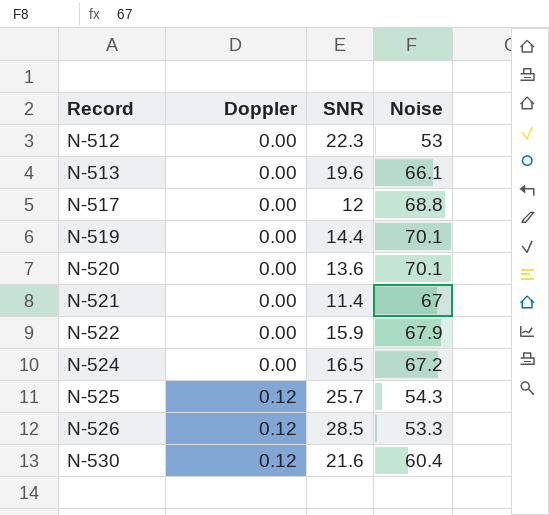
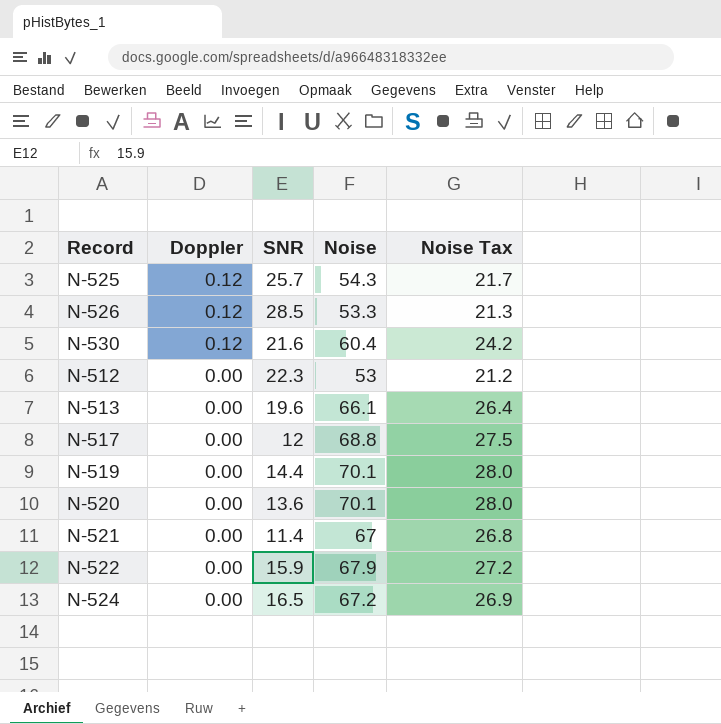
row order: Record ascending -> Doppler descending
column Noise Tax | formula: none -> [Noise] * 0.4

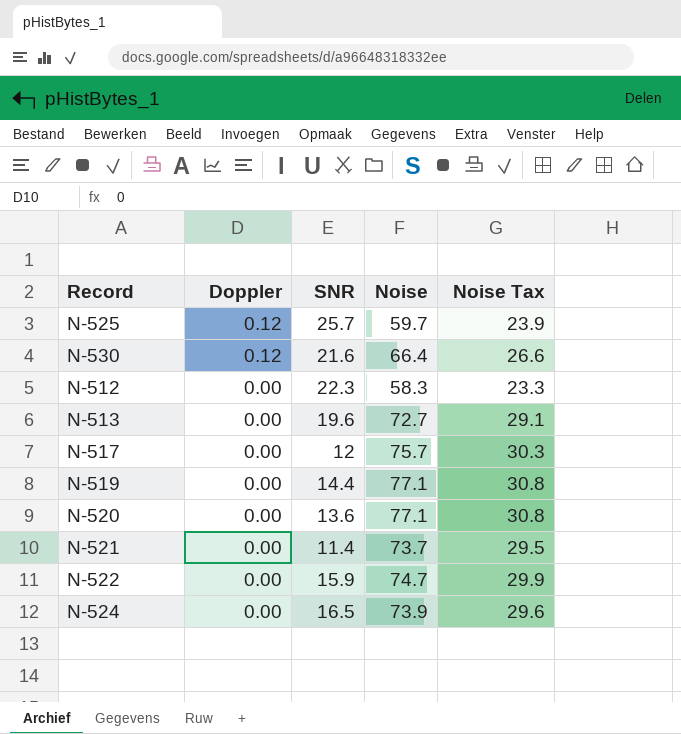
row N-526: 0.12 | 28.5 | 53.3 | 21.3 -> none
N-525 | Noise: 54.3 -> 59.7
N-525 | Noise Tax: 21.7 -> 23.9
N-530 | Noise: 60.4 -> 66.4
N-530 | Noise Tax: 24.2 -> 26.6
N-512 | Noise: 53 -> 58.3
N-512 | Noise Tax: 21.2 -> 23.3
N-513 | Noise: 66.1 -> 72.7
N-513 | Noise Tax: 26.4 -> 29.1
N-517 | Noise: 68.8 -> 75.7
N-517 | Noise Tax: 27.5 -> 30.3
N-519 | Noise: 70.1 -> 77.1
N-519 | Noise Tax: 28.0 -> 30.8
N-520 | Noise: 70.1 -> 77.1
N-520 | Noise Tax: 28.0 -> 30.8
N-521 | Noise: 67 -> 73.7
N-521 | Noise Tax: 26.8 -> 29.5
N-522 | Noise: 67.9 -> 74.7
N-522 | Noise Tax: 27.2 -> 29.9
N-524 | Noise: 67.2 -> 73.9
N-524 | Noise Tax: 26.9 -> 29.6

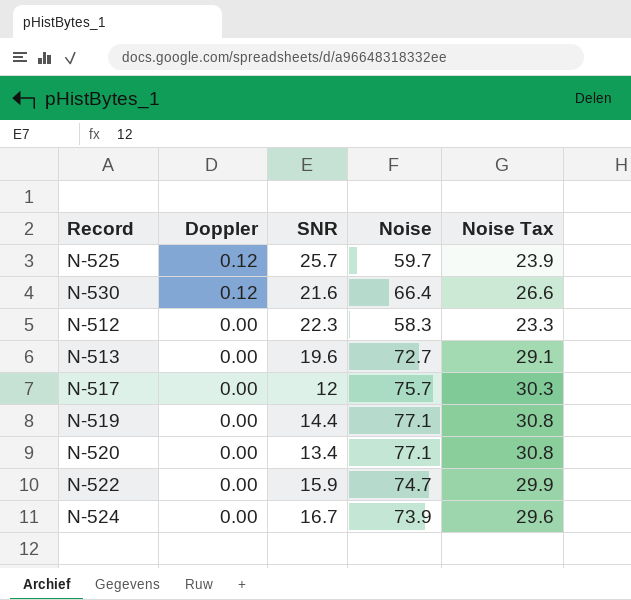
row N-521: 0.00 | 11.4 | 73.7 | 29.5 -> none
N-520 | SNR: 13.6 -> 13.4
N-524 | SNR: 16.5 -> 16.7

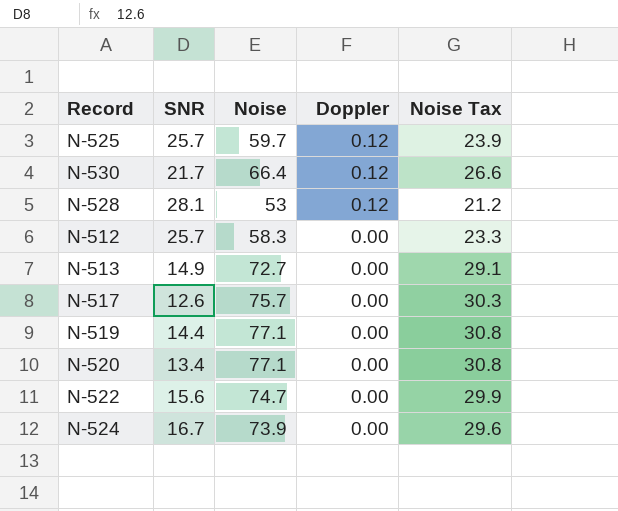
column Doppler | position: 2 -> 4
N-530 | SNR: 21.6 -> 21.7
row N-528: none -> 28.1 | 53 | 0.12 | 21.2
N-512 | SNR: 22.3 -> 25.7
N-513 | SNR: 19.6 -> 14.9
N-517 | SNR: 12 -> 12.6
N-522 | SNR: 15.9 -> 15.6

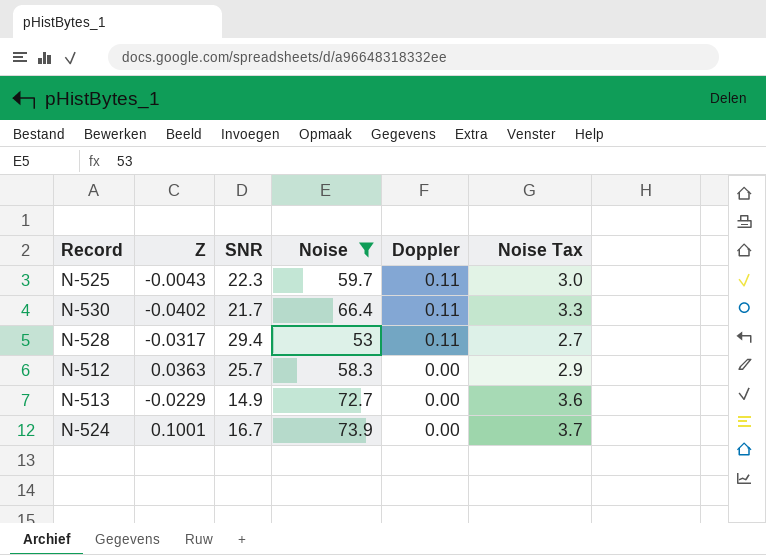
filter: none -> Noise <= 73.9
column Z | position: none -> 2
column Noise Tax | formula: [Noise] * 0.4 -> [Noise] * 0.05
N-525 | SNR: 25.7 -> 22.3
N-525 | Doppler: 0.12 -> 0.11
N-530 | Doppler: 0.12 -> 0.11
N-528 | SNR: 28.1 -> 29.4
N-528 | Doppler: 0.12 -> 0.11

